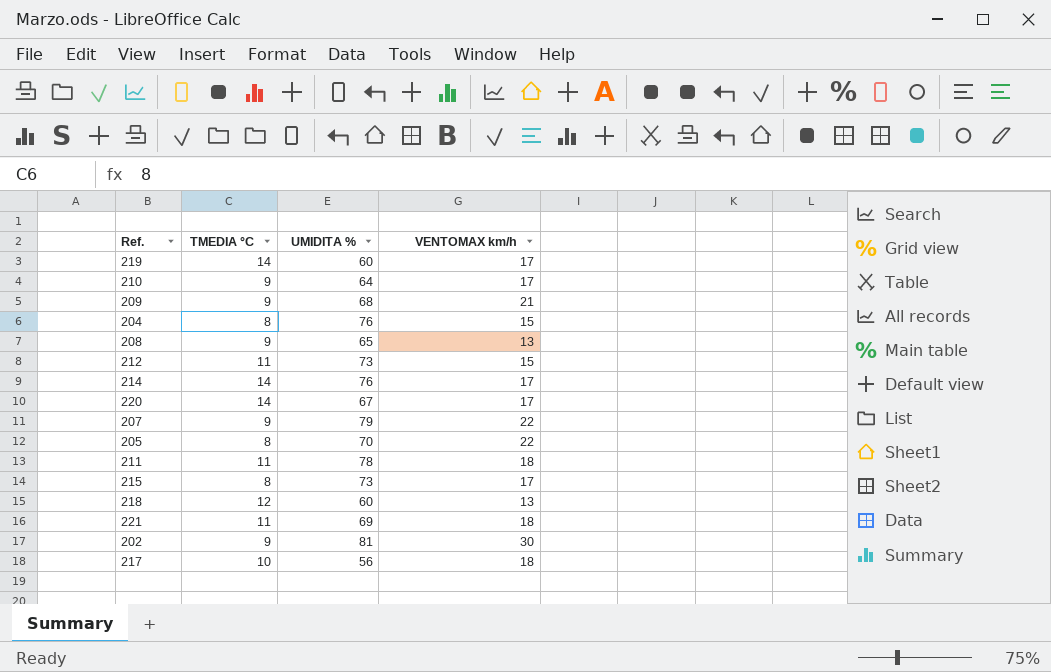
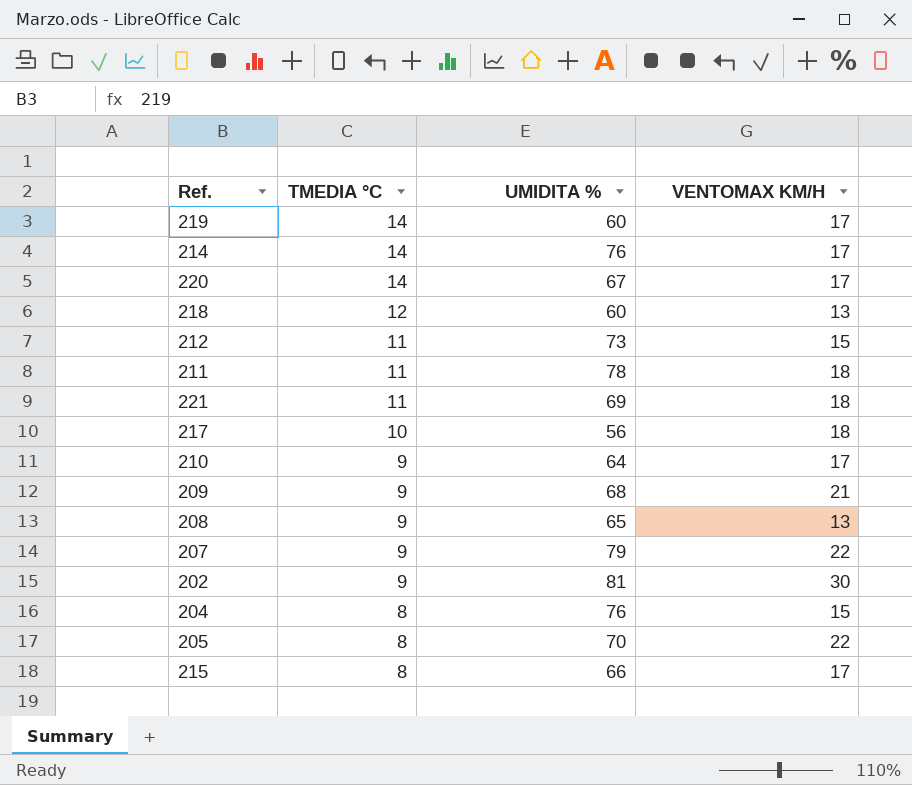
row order: none -> TMEDIA °C descending
column name: VENTOMAX km/h -> VENTOMAX KM/H
215 | UMIDITA %: 73 -> 66

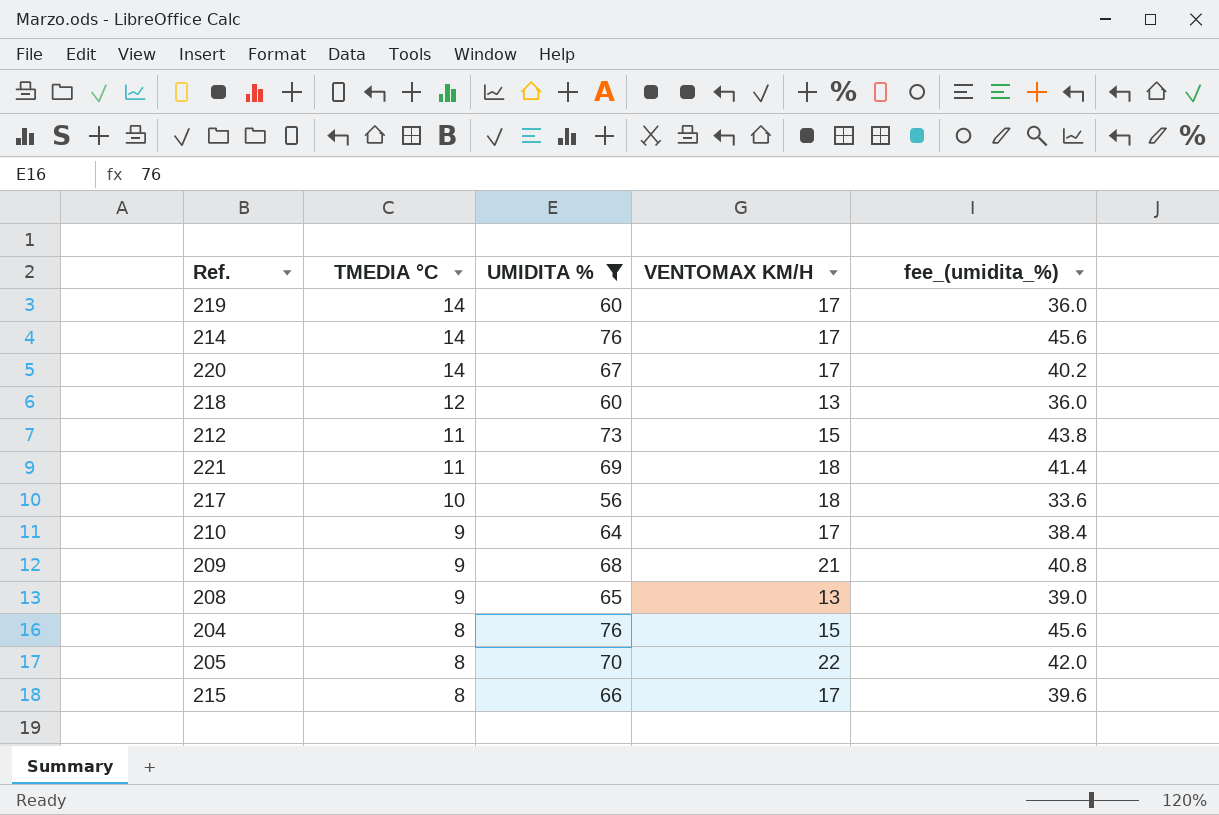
filter: none -> UMIDITA % <= 76
column fee_(umidita_%) | formula: none -> [UMIDITA %] * 0.6

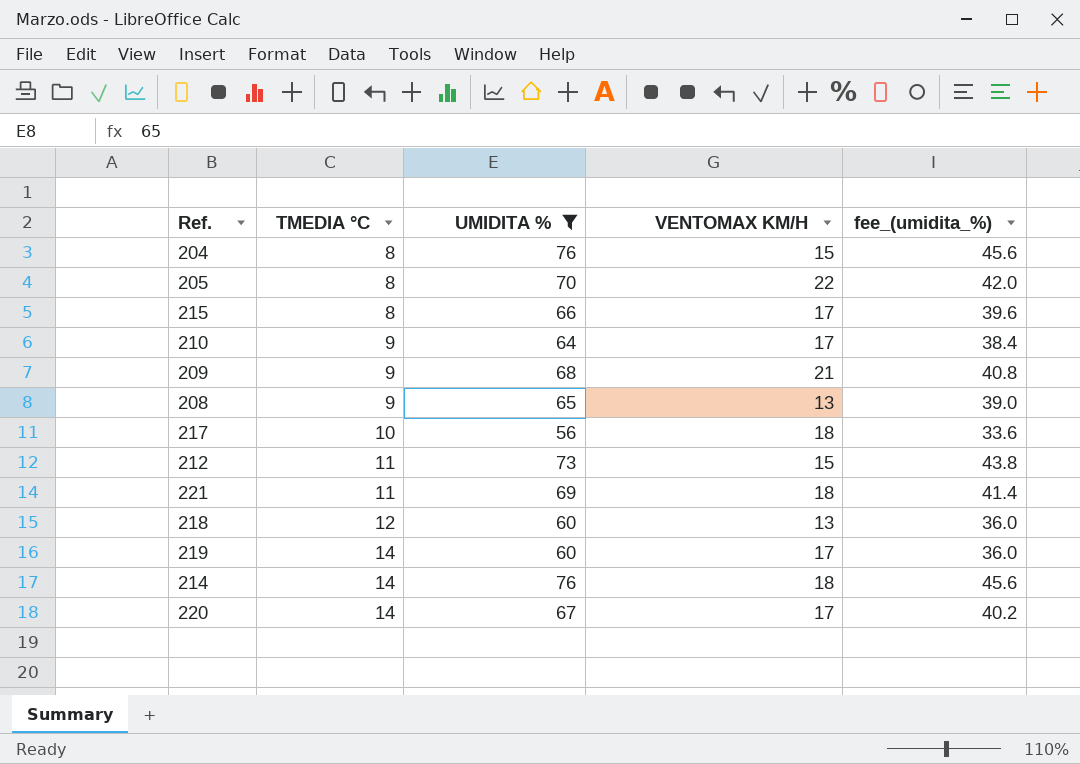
row order: TMEDIA °C descending -> TMEDIA °C ascending
214 | VENTOMAX KM/H: 17 -> 18

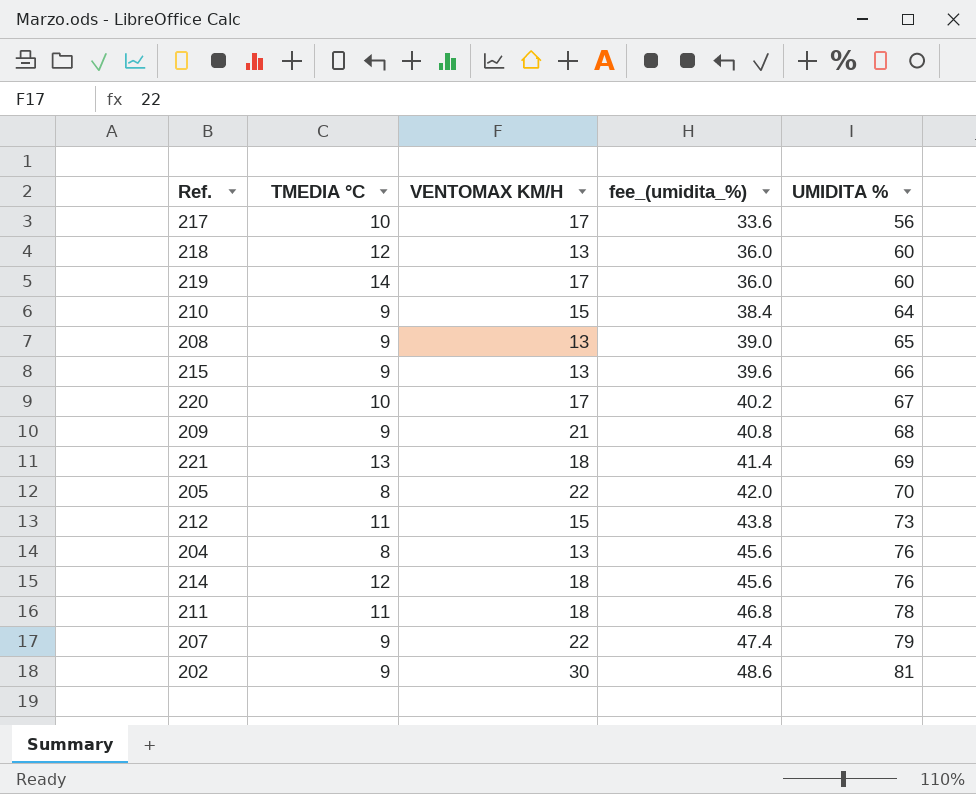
filter: UMIDITA % <= 76 -> none
row order: TMEDIA °C ascending -> fee_(umidita_%) ascending
column UMIDITA % | position: 3 -> 5
217 | VENTOMAX KM/H: 18 -> 17
210 | VENTOMAX KM/H: 17 -> 15
215 | TMEDIA °C: 8 -> 9
215 | VENTOMAX KM/H: 17 -> 13
220 | TMEDIA °C: 14 -> 10
221 | TMEDIA °C: 11 -> 13
204 | VENTOMAX KM/H: 15 -> 13
214 | TMEDIA °C: 14 -> 12

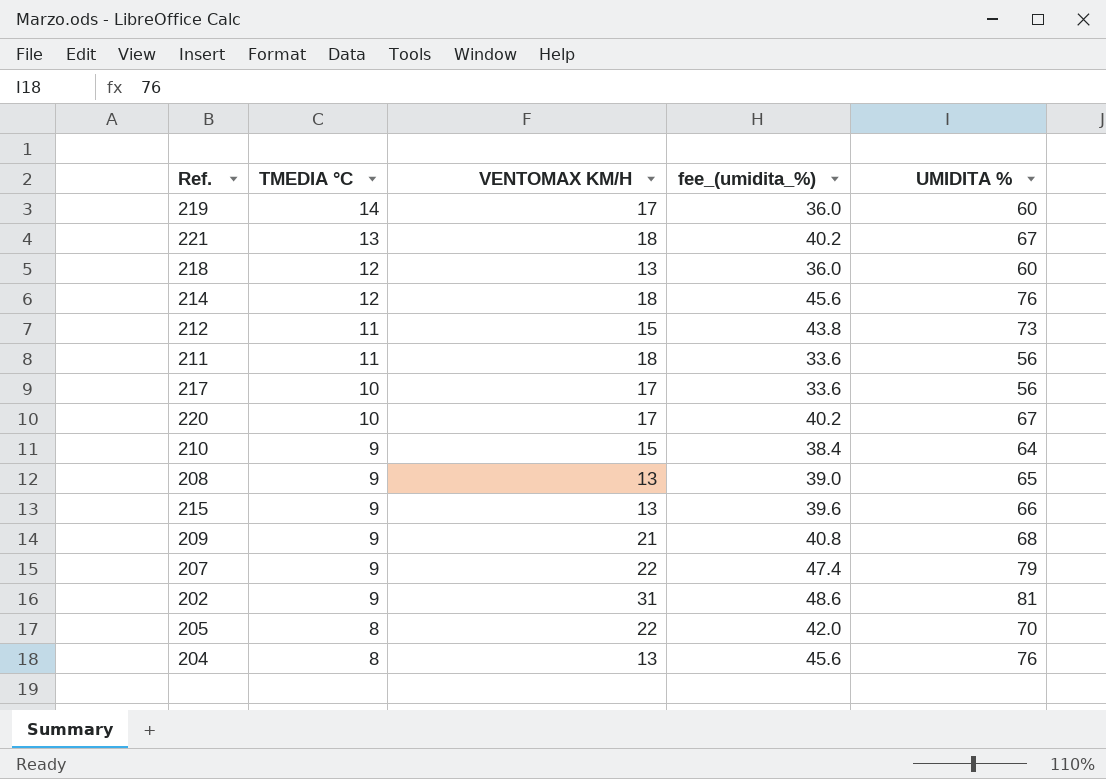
row order: fee_(umidita_%) ascending -> TMEDIA °C descending
221 | fee_(umidita_%): 41.4 -> 40.2
221 | UMIDITA %: 69 -> 67
211 | fee_(umidita_%): 46.8 -> 33.6
211 | UMIDITA %: 78 -> 56
202 | VENTOMAX KM/H: 30 -> 31

